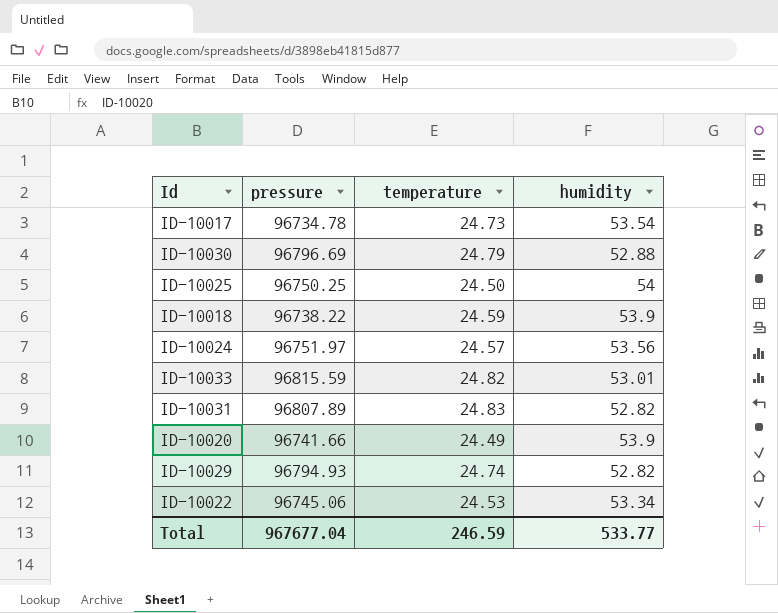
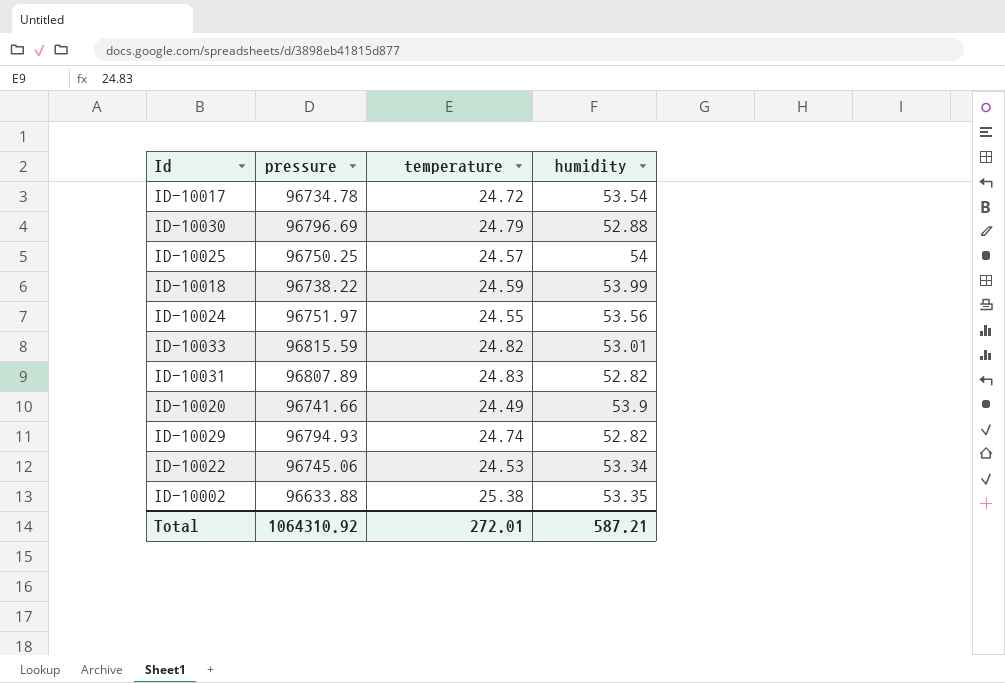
ID-10017 | temperature: 24.73 -> 24.72
ID-10025 | temperature: 24.50 -> 24.57
ID-10018 | humidity: 53.9 -> 53.99
ID-10024 | temperature: 24.57 -> 24.55
row ID-10002: none -> 96633.88 | 25.38 | 53.35
Total | pressure: 967677.04 -> 1064310.92
Total | temperature: 246.59 -> 272.01
Total | humidity: 533.77 -> 587.21

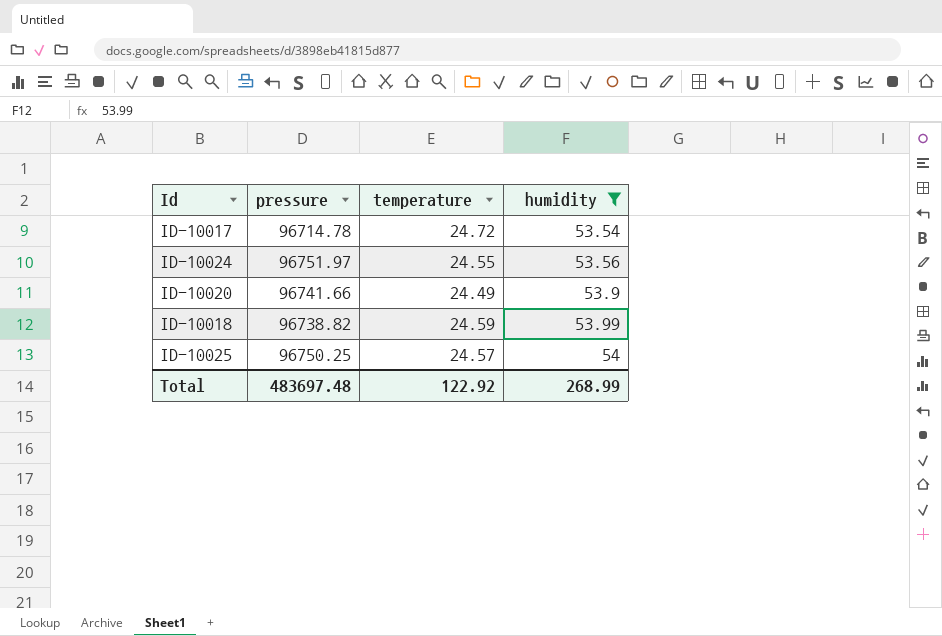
filter: none -> humidity >= 53.54
row order: none -> humidity ascending
ID-10017 | pressure: 96734.78 -> 96714.78
ID-10018 | pressure: 96738.22 -> 96738.82
Total | pressure: 1064310.92 -> 483697.48
Total | temperature: 272.01 -> 122.92
Total | humidity: 587.21 -> 268.99

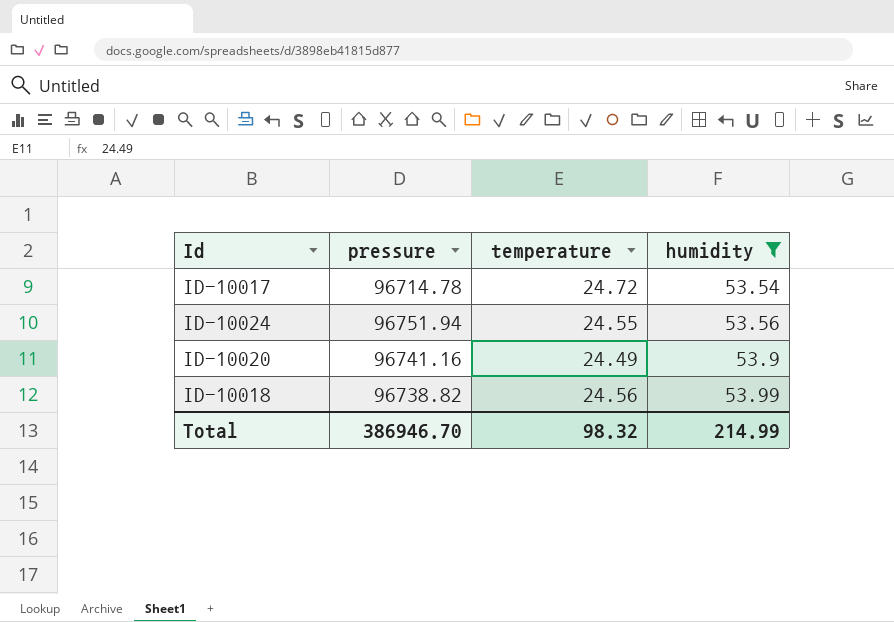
row ID-10025: 96750.25 | 24.57 | 54 -> none
ID-10024 | pressure: 96751.97 -> 96751.94
ID-10020 | pressure: 96741.66 -> 96741.16
ID-10018 | temperature: 24.59 -> 24.56
Total | pressure: 483697.48 -> 386946.70
Total | temperature: 122.92 -> 98.32
Total | humidity: 268.99 -> 214.99

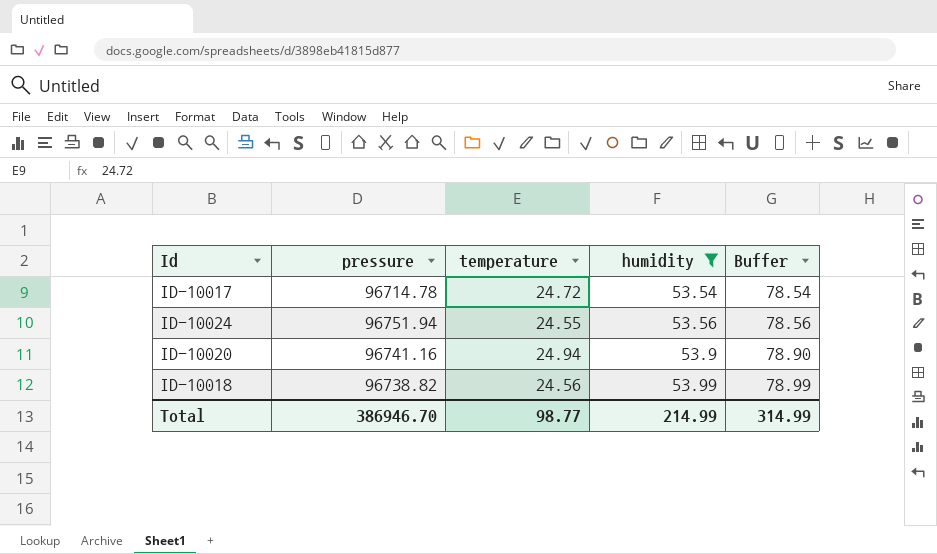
column Buffer | formula: none -> [humidity] + 25
ID-10020 | temperature: 24.49 -> 24.94
Total | temperature: 98.32 -> 98.77

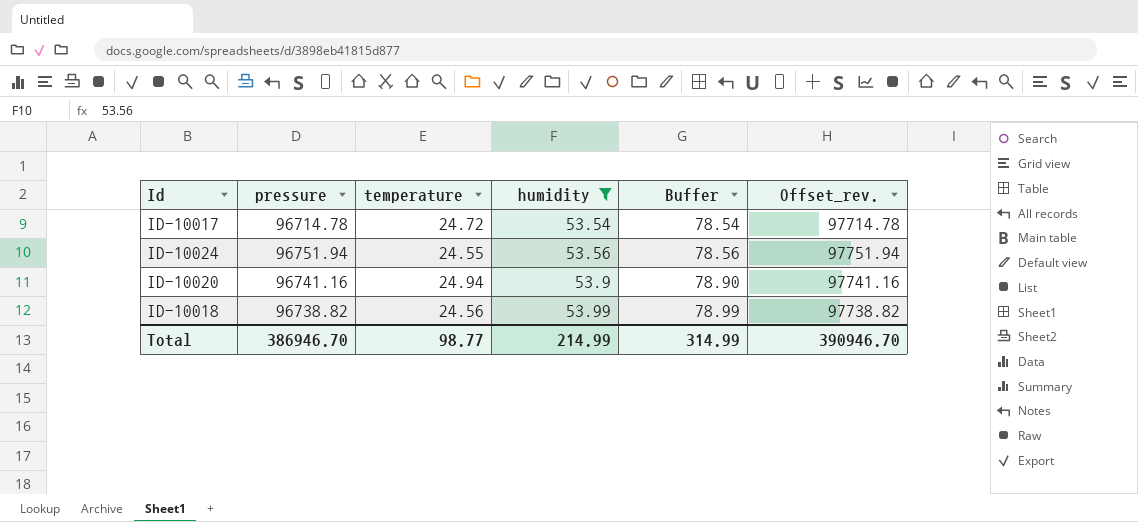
column Offset_rev. | formula: none -> [pressure] + 1000

